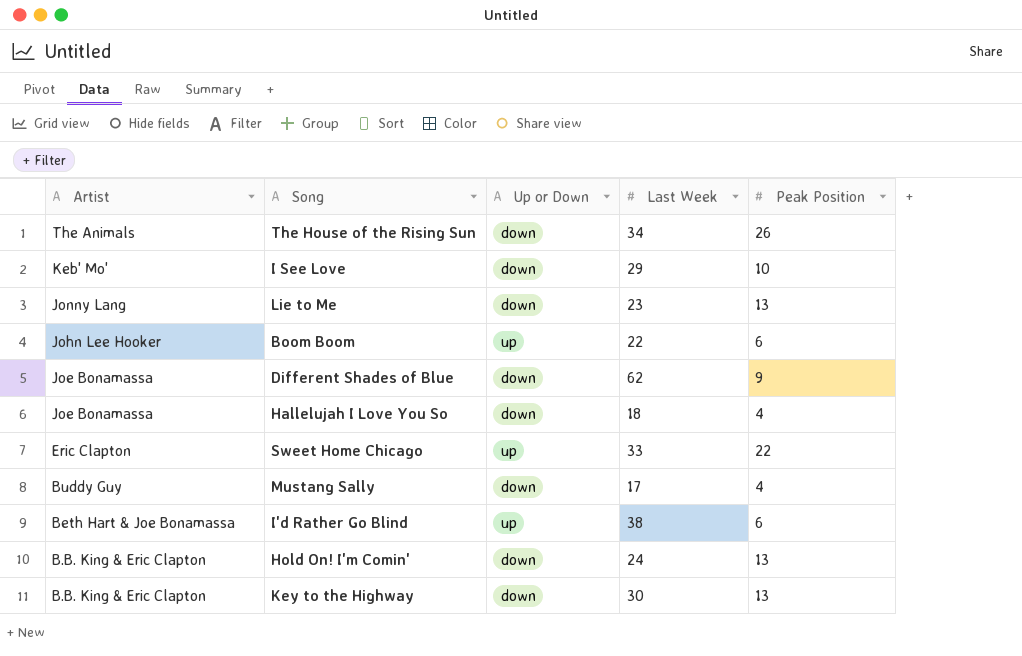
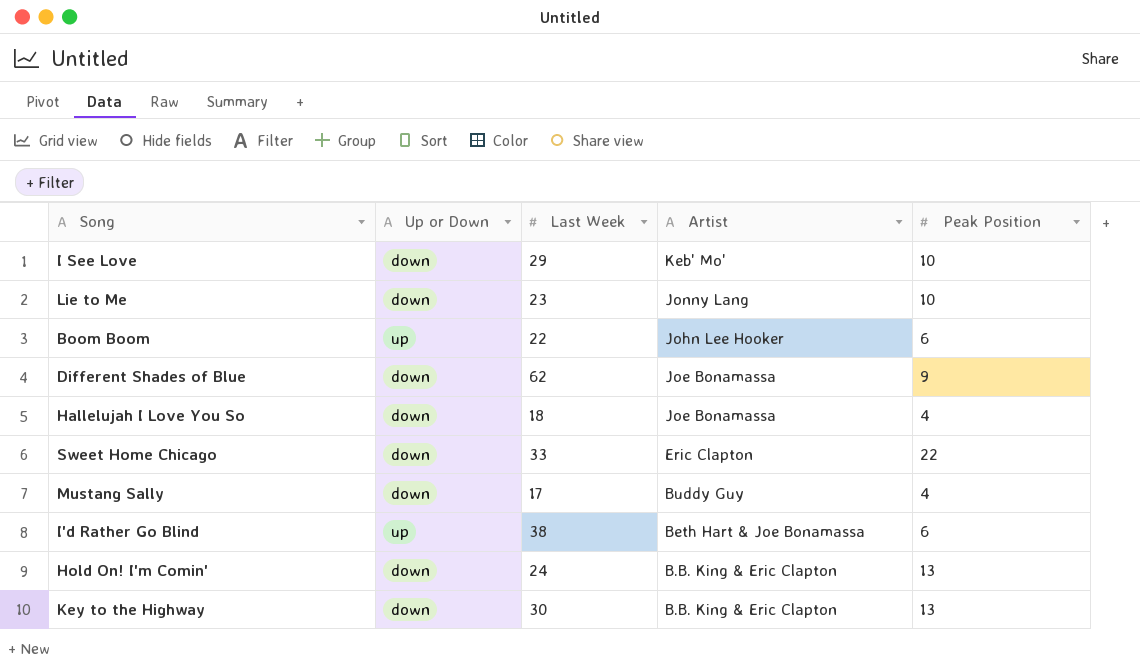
column Artist | position: 1 -> 4
row The House of the Rising Sun: The Animals | down | 34 | 26 -> none
Lie to Me | Peak Position: 13 -> 10
Sweet Home Chicago | Up or Down: up -> down

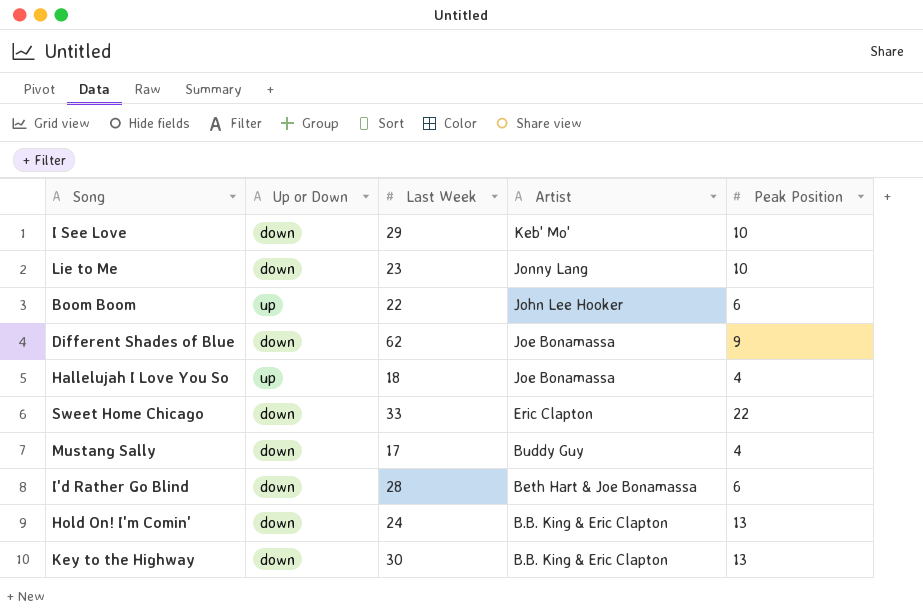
Hallelujah I Love You So | Up or Down: down -> up
I'd Rather Go Blind | Up or Down: up -> down
I'd Rather Go Blind | Last Week: 38 -> 28

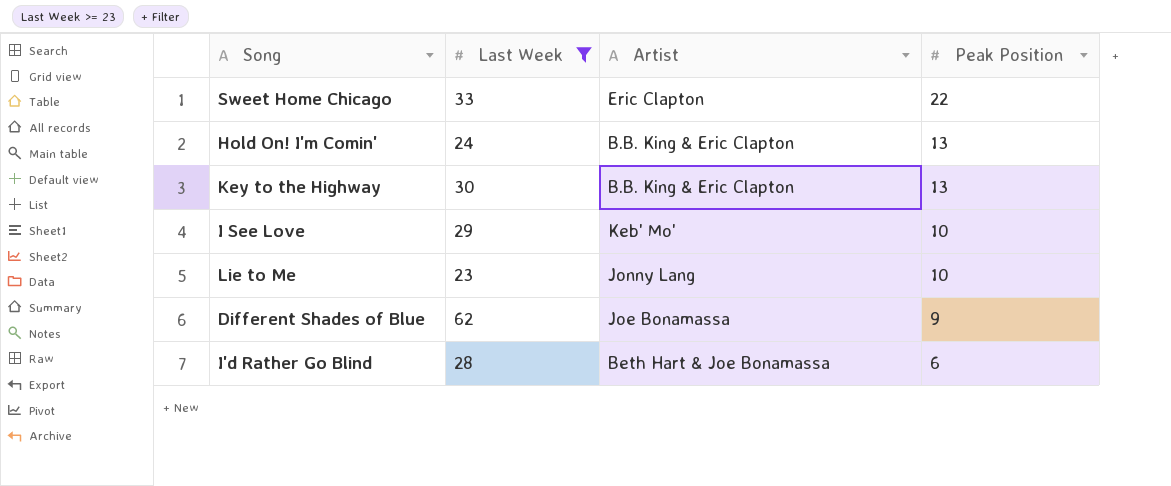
filter: none -> Last Week >= 23
row order: Artist descending -> Peak Position descending
column Up or Down | position: 2 -> none

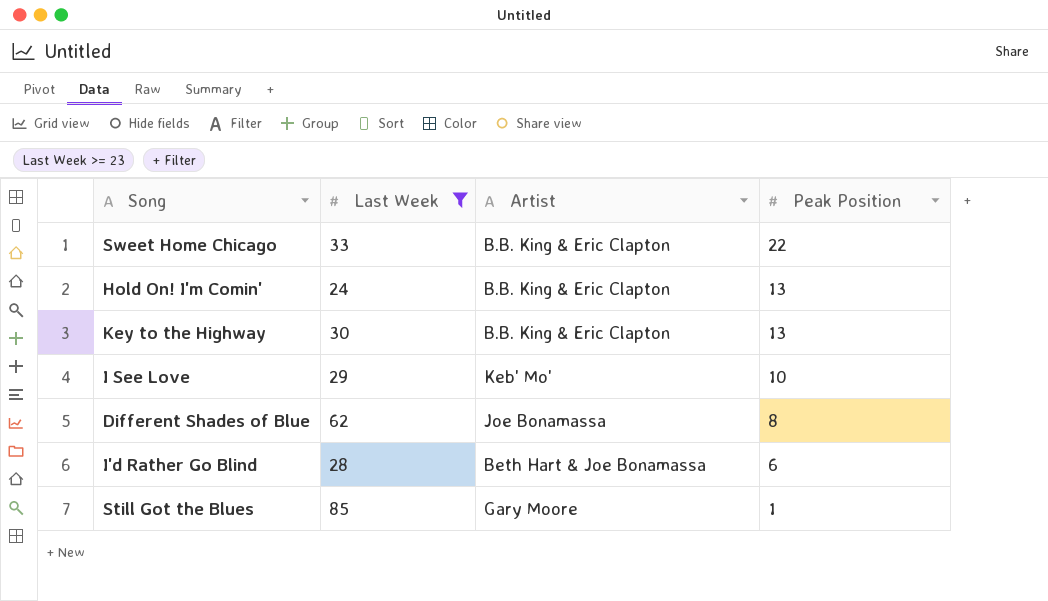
row Lie to Me: 23 | Jonny Lang | 10 -> none
Sweet Home Chicago | Artist: Eric Clapton -> B.B. King & Eric Clapton
Different Shades of Blue | Peak Position: 9 -> 8
row Still Got the Blues: none -> 85 | Gary Moore | 1

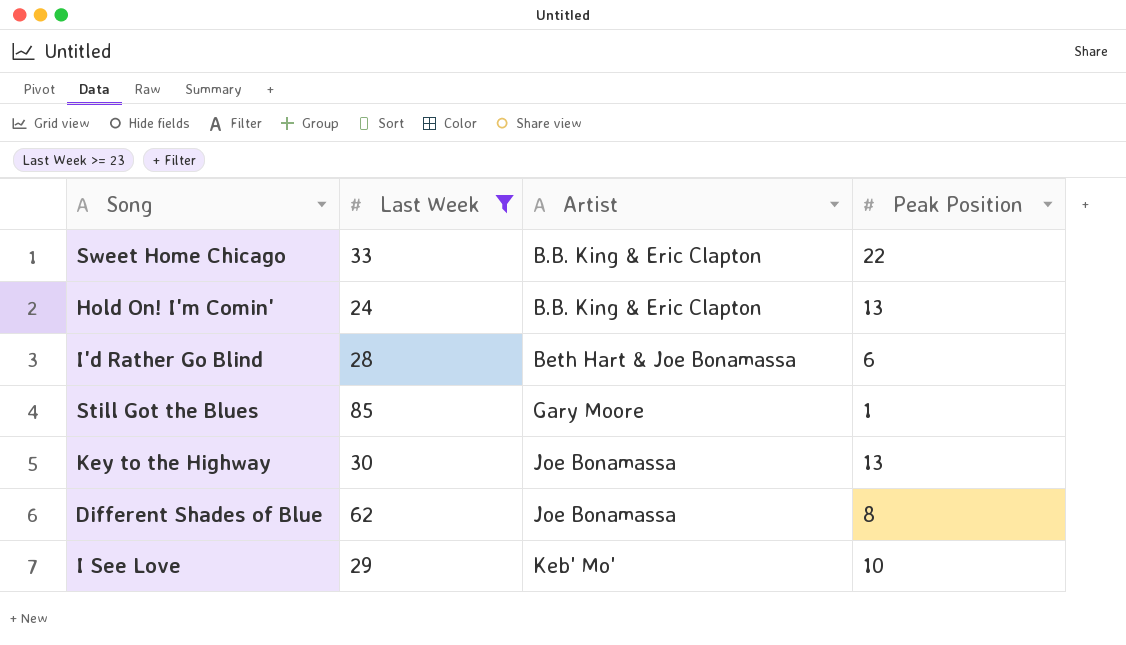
row order: Peak Position descending -> Artist ascending
Key to the Highway | Artist: B.B. King & Eric Clapton -> Joe Bonamassa

